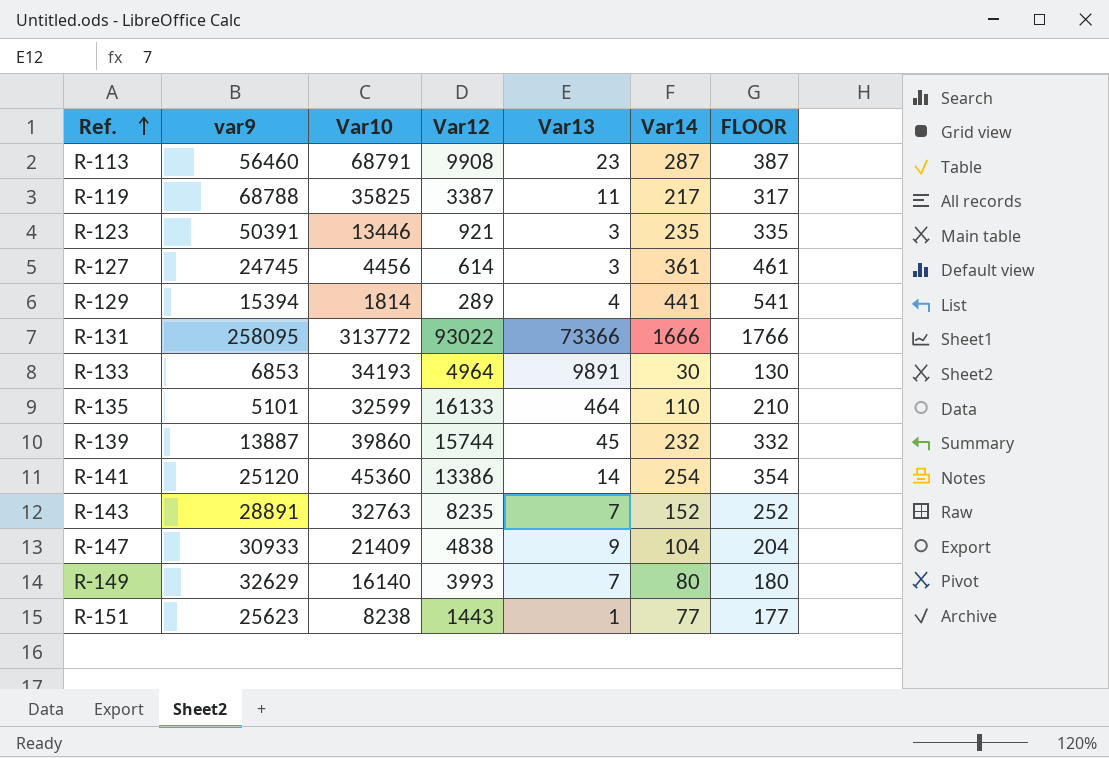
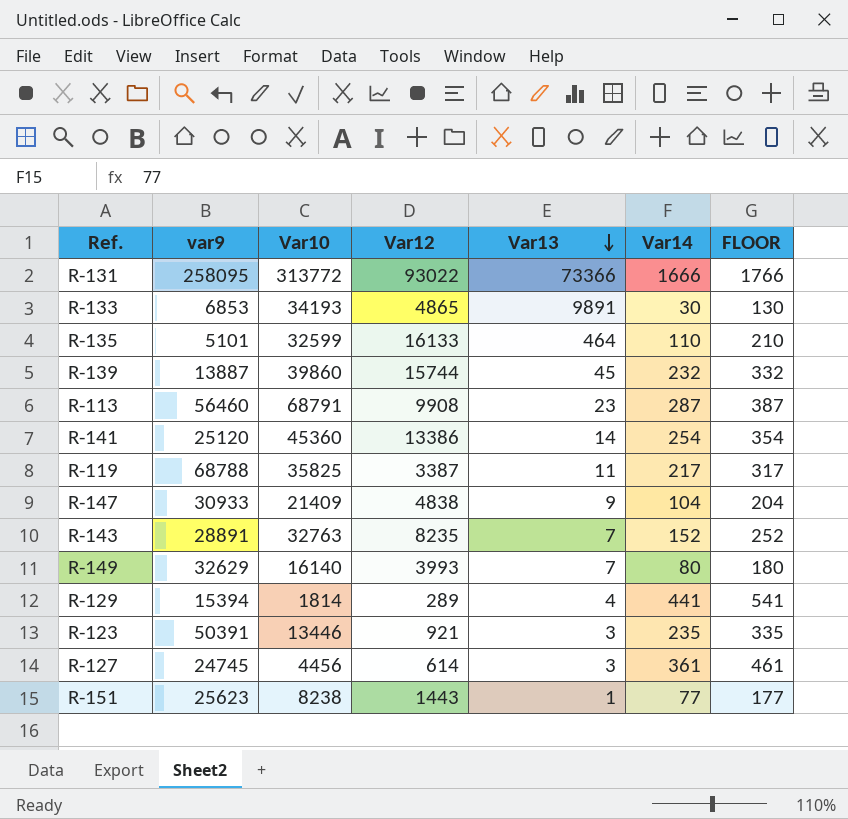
row order: Ref. ascending -> Var13 descending
R-133 | Var12: 4964 -> 4865

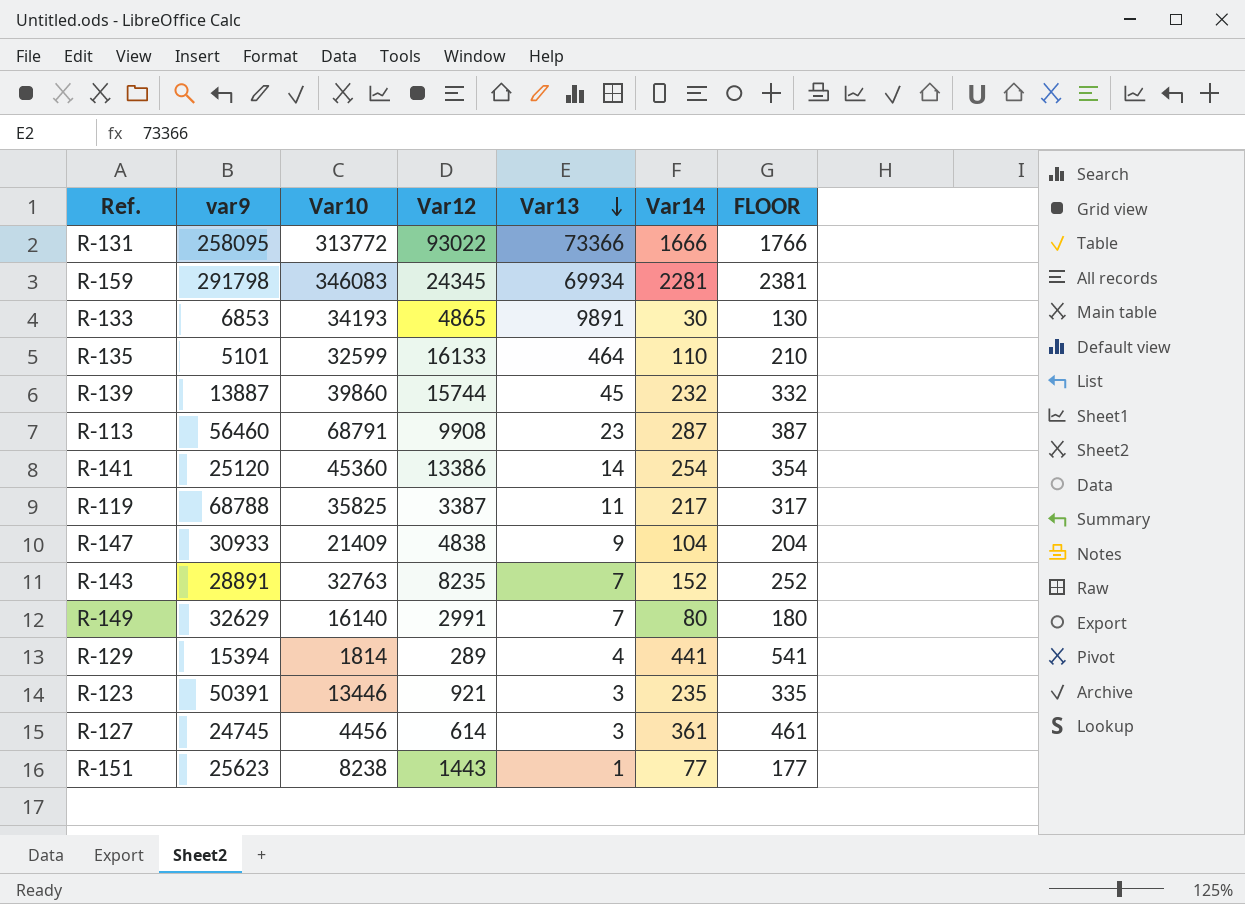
row R-159: none -> 291798 | 346083 | 24345 | 69934 | 2281 | 2381
R-149 | Var12: 3993 -> 2991

